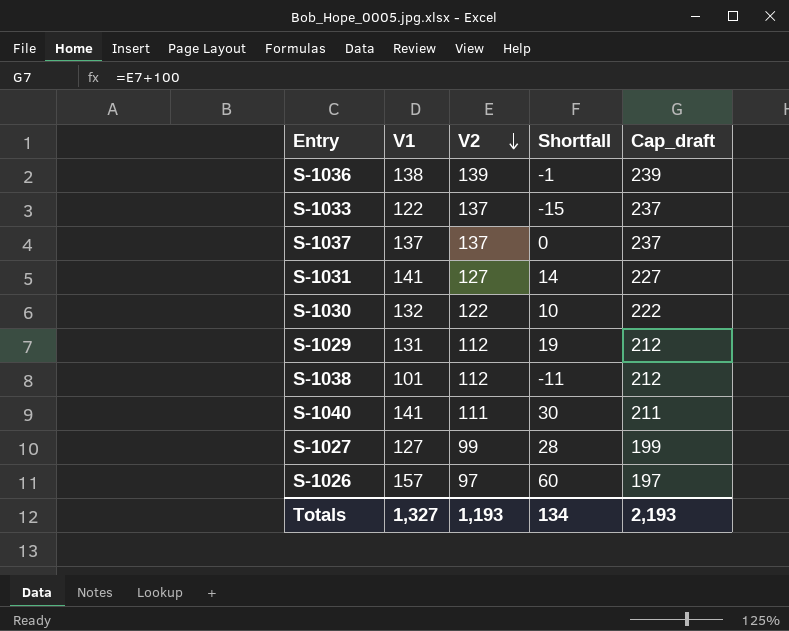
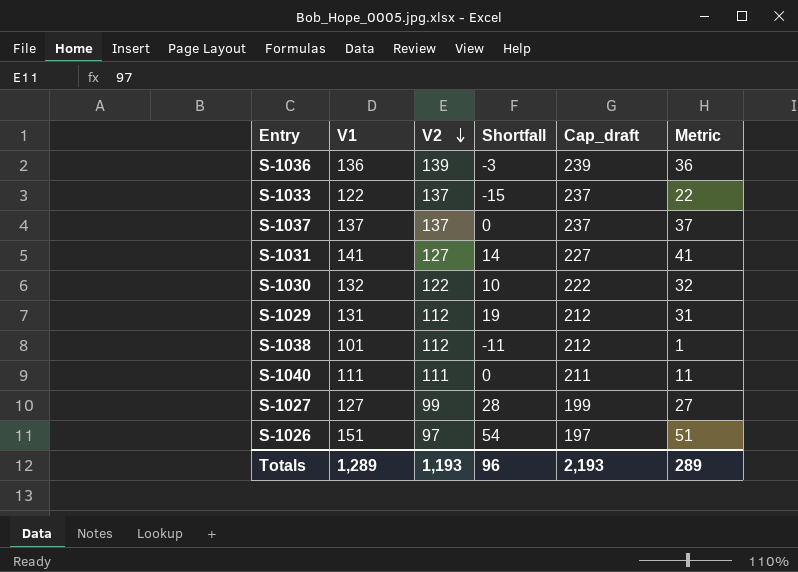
column Metric | formula: none -> [V1] - 100
S-1036 | V1: 138 -> 136
S-1036 | Shortfall: -1 -> -3
S-1040 | V1: 141 -> 111
S-1040 | Shortfall: 30 -> 0
S-1026 | V1: 157 -> 151
S-1026 | Shortfall: 60 -> 54
Totals | V1: 1,327 -> 1,289
Totals | Shortfall: 134 -> 96

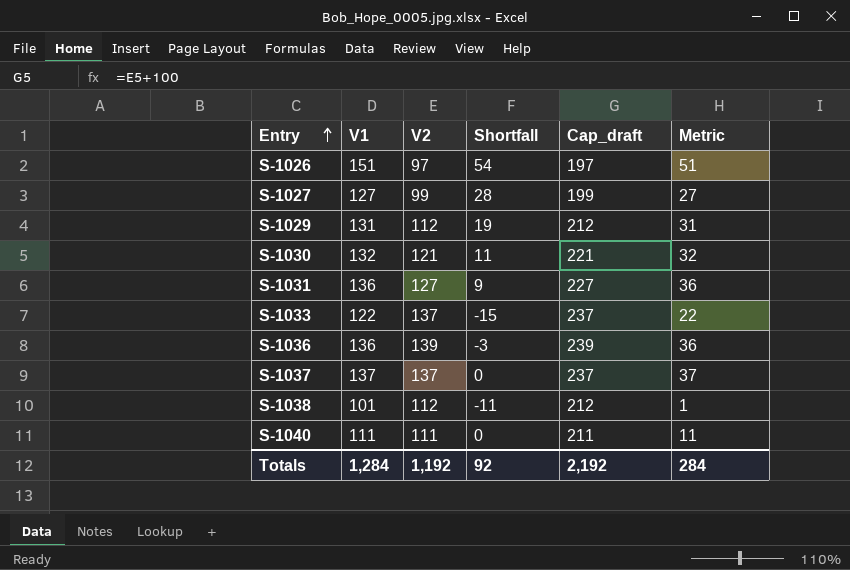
row order: V2 descending -> Entry ascending
S-1030 | V2: 122 -> 121
S-1030 | Shortfall: 10 -> 11
S-1030 | Cap_draft: 222 -> 221
S-1031 | V1: 141 -> 136
S-1031 | Shortfall: 14 -> 9
S-1031 | Metric: 41 -> 36
Totals | V1: 1,289 -> 1,284
Totals | V2: 1,193 -> 1,192
Totals | Shortfall: 96 -> 92
Totals | Cap_draft: 2,193 -> 2,192
Totals | Metric: 289 -> 284

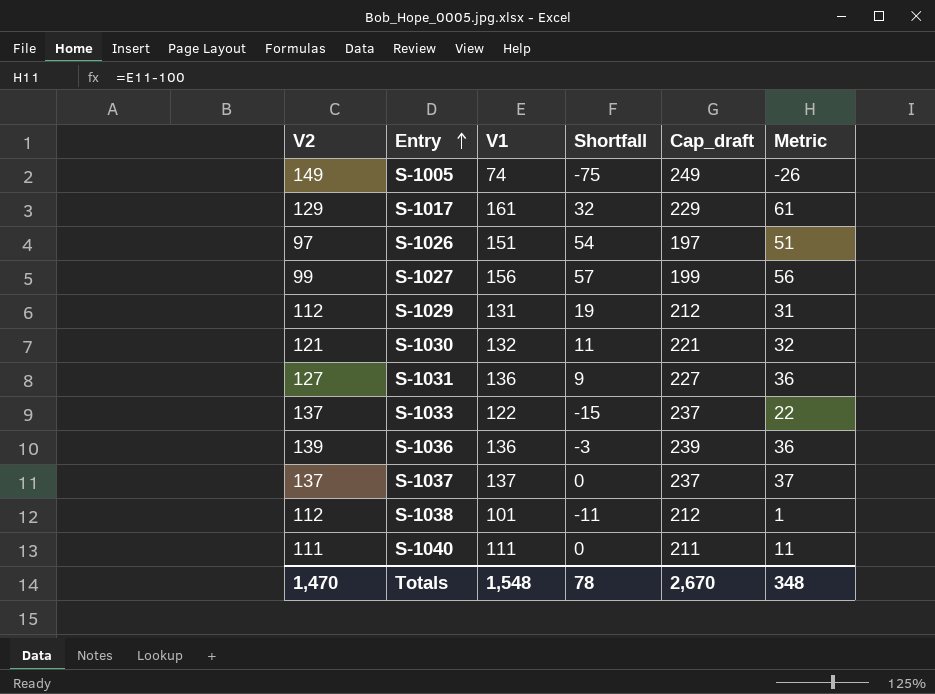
column V2 | position: 3 -> 1
row S-1005: none -> 149 | 74 | -75 | 249 | -26
row S-1017: none -> 129 | 161 | 32 | 229 | 61
S-1027 | V1: 127 -> 156
S-1027 | Shortfall: 28 -> 57
S-1027 | Metric: 27 -> 56
Totals | V2: 1,192 -> 1,470
Totals | V1: 1,284 -> 1,548
Totals | Shortfall: 92 -> 78
Totals | Cap_draft: 2,192 -> 2,670
Totals | Metric: 284 -> 348

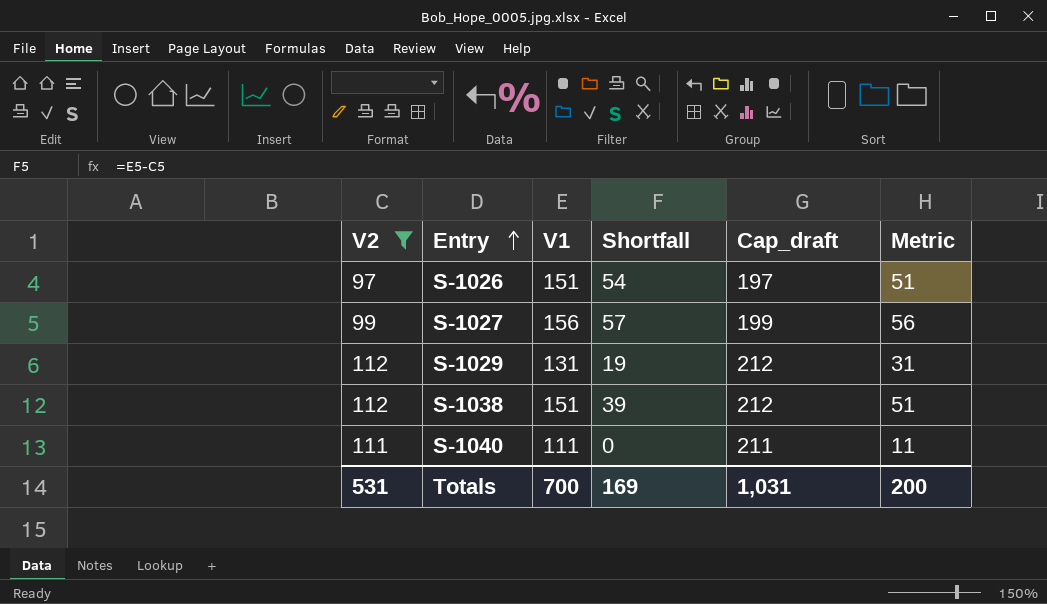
filter: none -> V2 <= 112
S-1038 | V1: 101 -> 151
S-1038 | Shortfall: -11 -> 39
S-1038 | Metric: 1 -> 51
Totals | V2: 1,470 -> 531
Totals | V1: 1,548 -> 700
Totals | Shortfall: 78 -> 169
Totals | Cap_draft: 2,670 -> 1,031
Totals | Metric: 348 -> 200

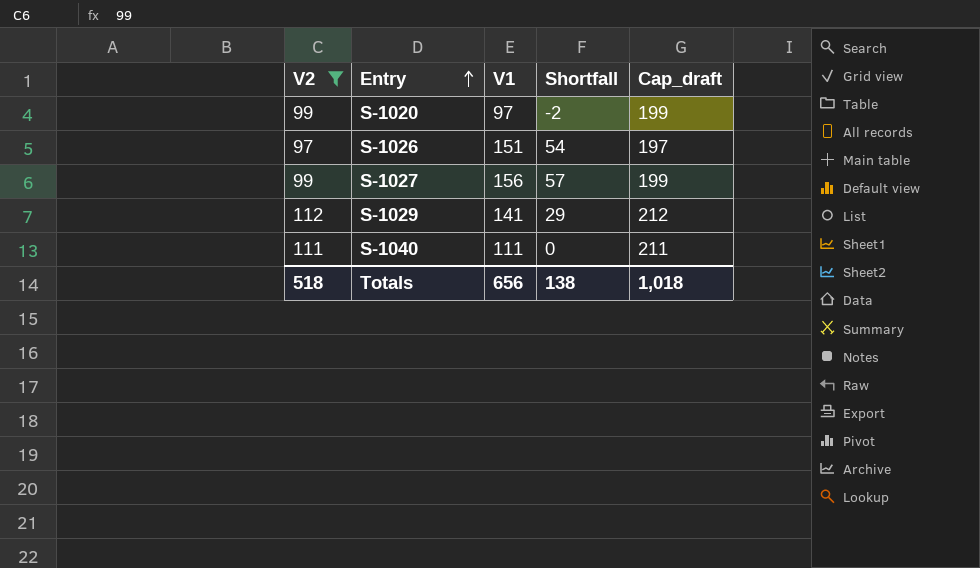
column Metric | formula: [V1] - 100 -> none
row S-1038: 112 | 151 | 39 | 212 | 51 -> none
row S-1020: none -> 99 | 97 | -2 | 199
S-1029 | V1: 131 -> 141
S-1029 | Shortfall: 19 -> 29
Totals | V2: 531 -> 518
Totals | V1: 700 -> 656
Totals | Shortfall: 169 -> 138
Totals | Cap_draft: 1,031 -> 1,018

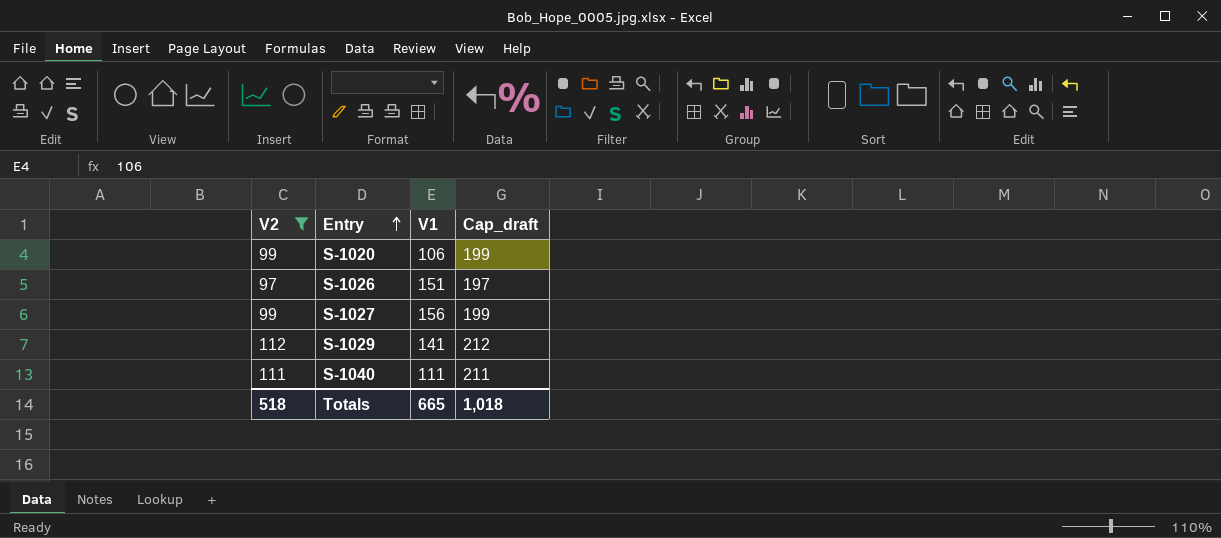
column Shortfall | formula: [V1] - [V2] -> none
S-1020 | V1: 97 -> 106
Totals | V1: 656 -> 665

